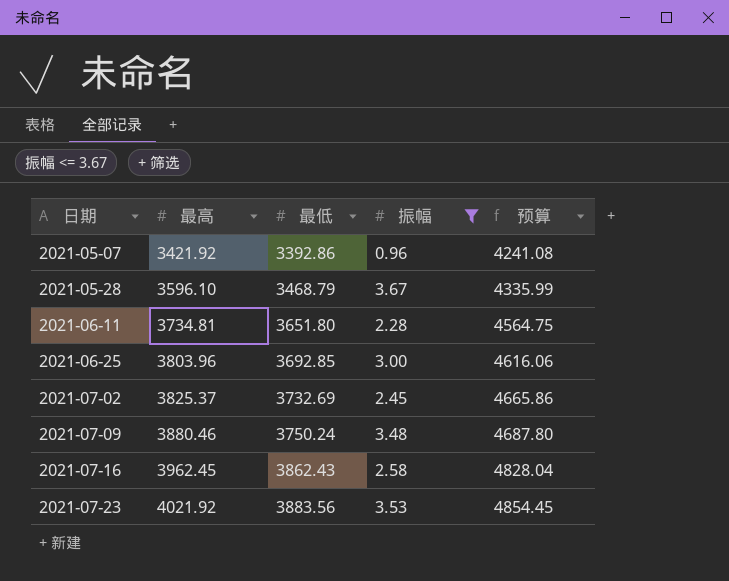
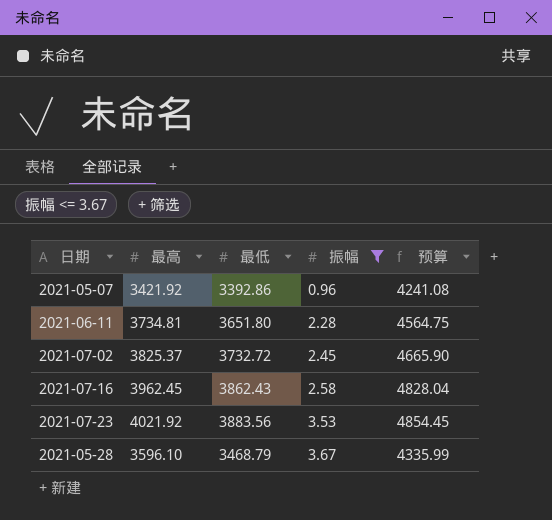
row order: 日期 ascending -> 振幅 ascending
row 2021-06-25: 3803.96 | 3692.85 | 3.00 | 4616.06 -> none
row 2021-07-09: 3880.46 | 3750.24 | 3.48 | 4687.80 -> none
2021-07-02 | 最低: 3732.69 -> 3732.72
2021-07-02 | 预算: 4665.86 -> 4665.90

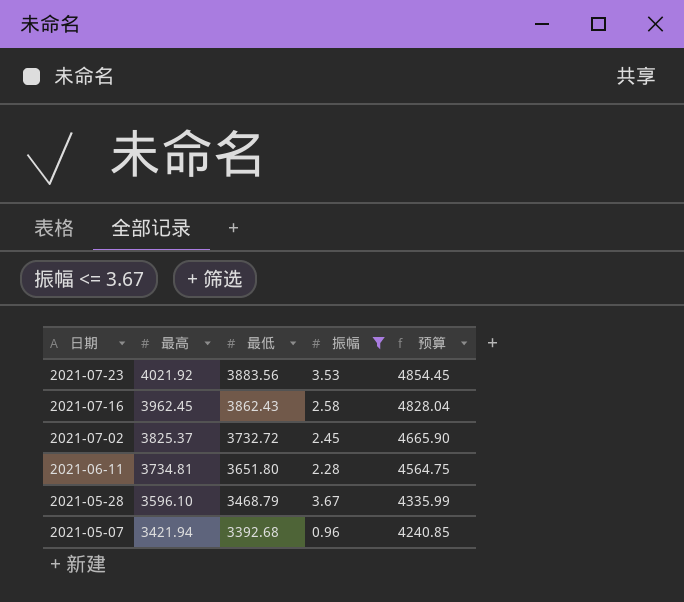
row order: 振幅 ascending -> 日期 descending
2021-05-07 | 最高: 3421.92 -> 3421.94
2021-05-07 | 最低: 3392.86 -> 3392.68
2021-05-07 | 预算: 4241.08 -> 4240.85

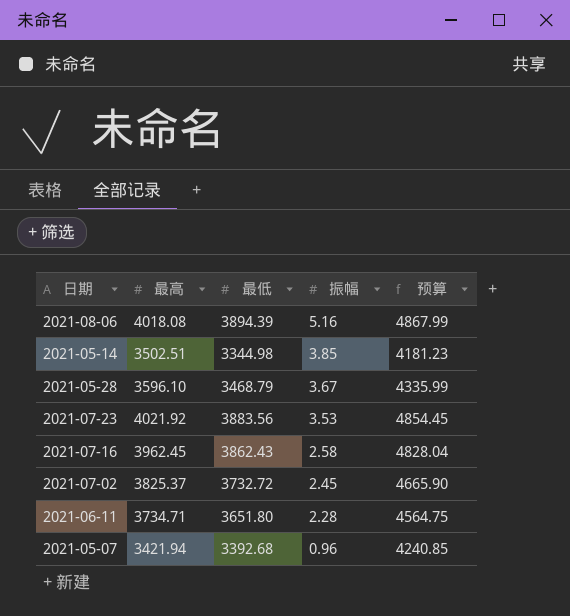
filter: 振幅 <= 3.67 -> none
row order: 日期 descending -> 振幅 descending
2021-06-11 | 最高: 3734.81 -> 3734.71

